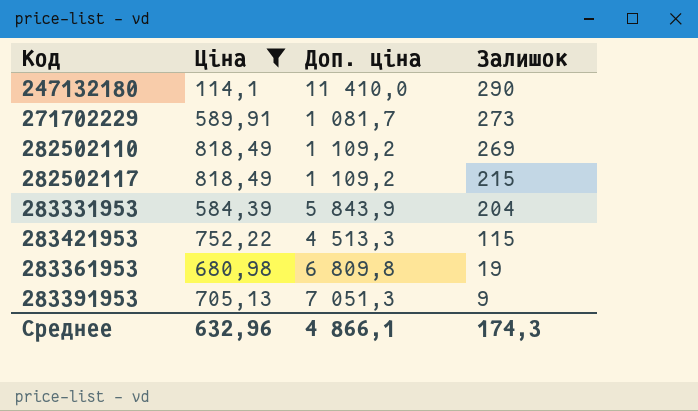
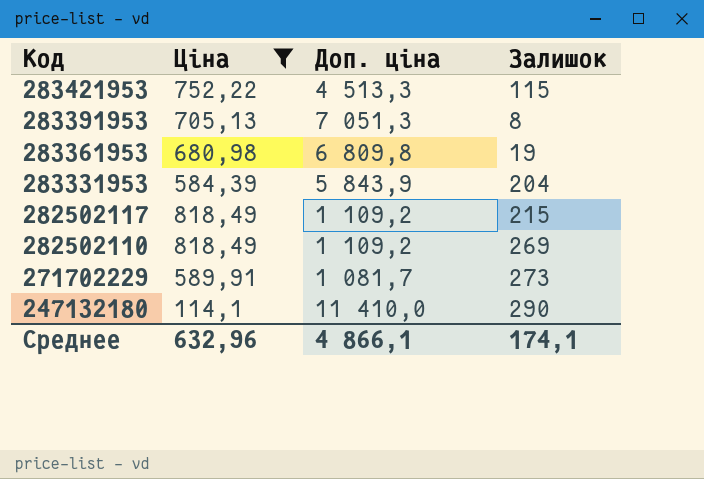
row order: Залишок descending -> Код descending
283391953 | Залишок: 9 -> 8
Среднее | Залишок: 174,3 -> 174,1

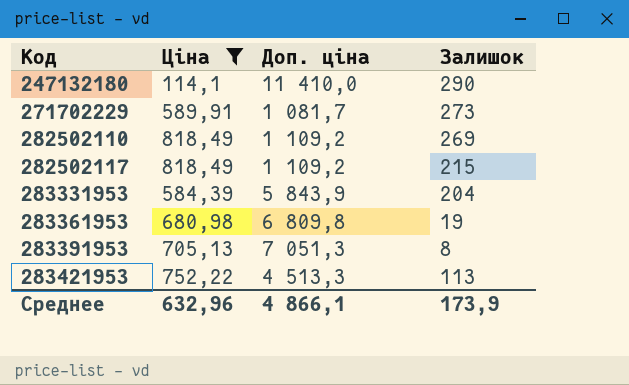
row order: Код descending -> Код ascending
283421953 | Залишок: 115 -> 113
Среднее | Залишок: 174,1 -> 173,9

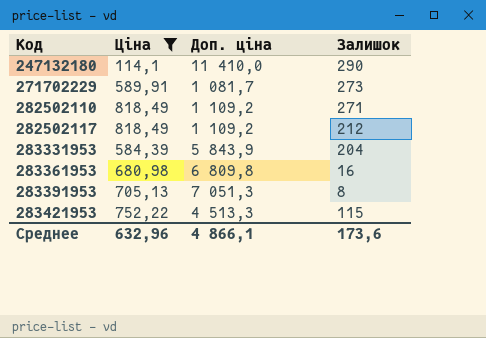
282502110 | Залишок: 269 -> 271
282502117 | Залишок: 215 -> 212
283361953 | Залишок: 19 -> 16
283421953 | Залишок: 113 -> 115
Среднее | Залишок: 173,9 -> 173,6

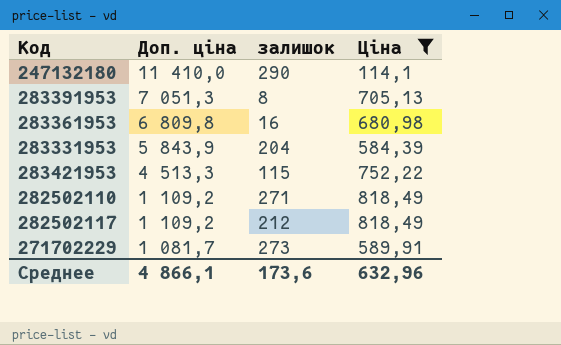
row order: Код ascending -> Доп. ціна descending
column name: Залишок -> залишок
column Ціна | position: 2 -> 4

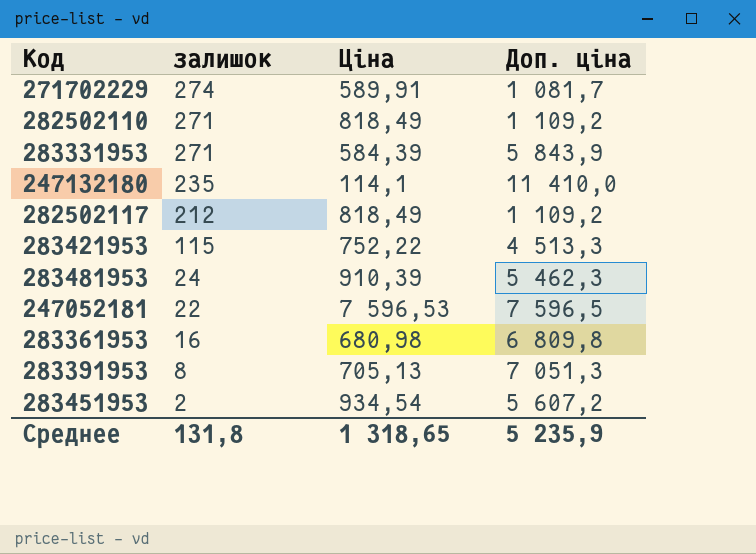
filter: Ціна <= 818,49 -> none
row order: Доп. ціна descending -> залишок descending
column Доп. ціна | position: 2 -> 4
271702229 | залишок: 273 -> 274
283331953 | залишок: 204 -> 271
247132180 | залишок: 290 -> 235
Среднее | залишок: 173,6 -> 131,8
Среднее | Ціна: 632,96 -> 1 318,65
Среднее | Доп. ціна: 4 866,1 -> 5 235,9

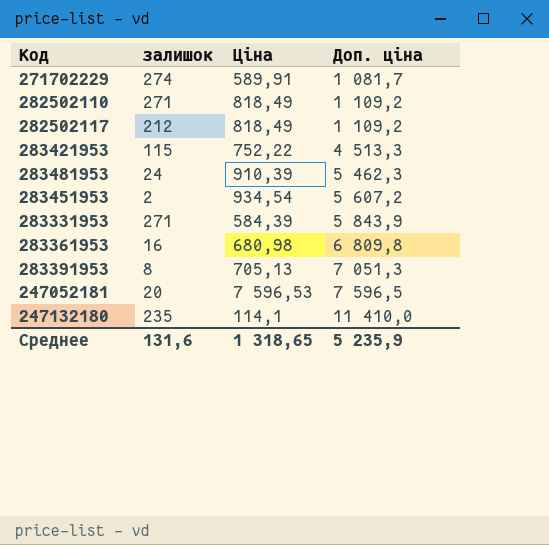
row order: залишок descending -> Доп. ціна ascending
247052181 | залишок: 22 -> 20
Среднее | залишок: 131,8 -> 131,6

